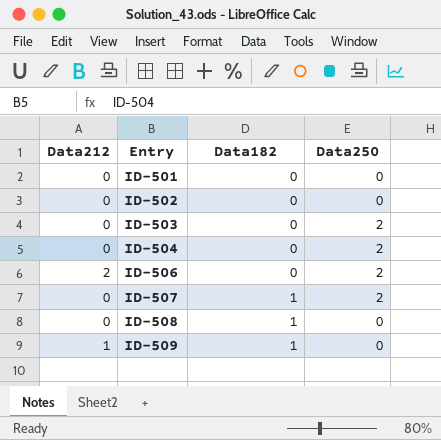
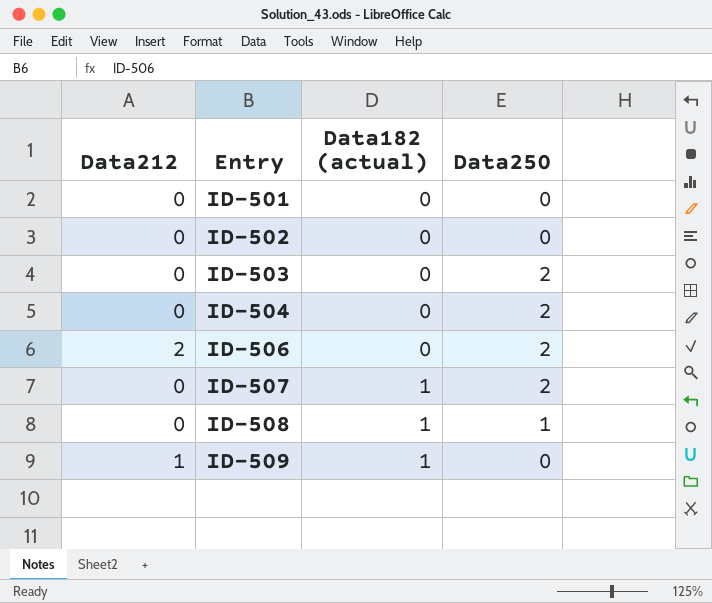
column name: Data182 -> Data182 (actual)
ID-508 | Data250: 0 -> 1

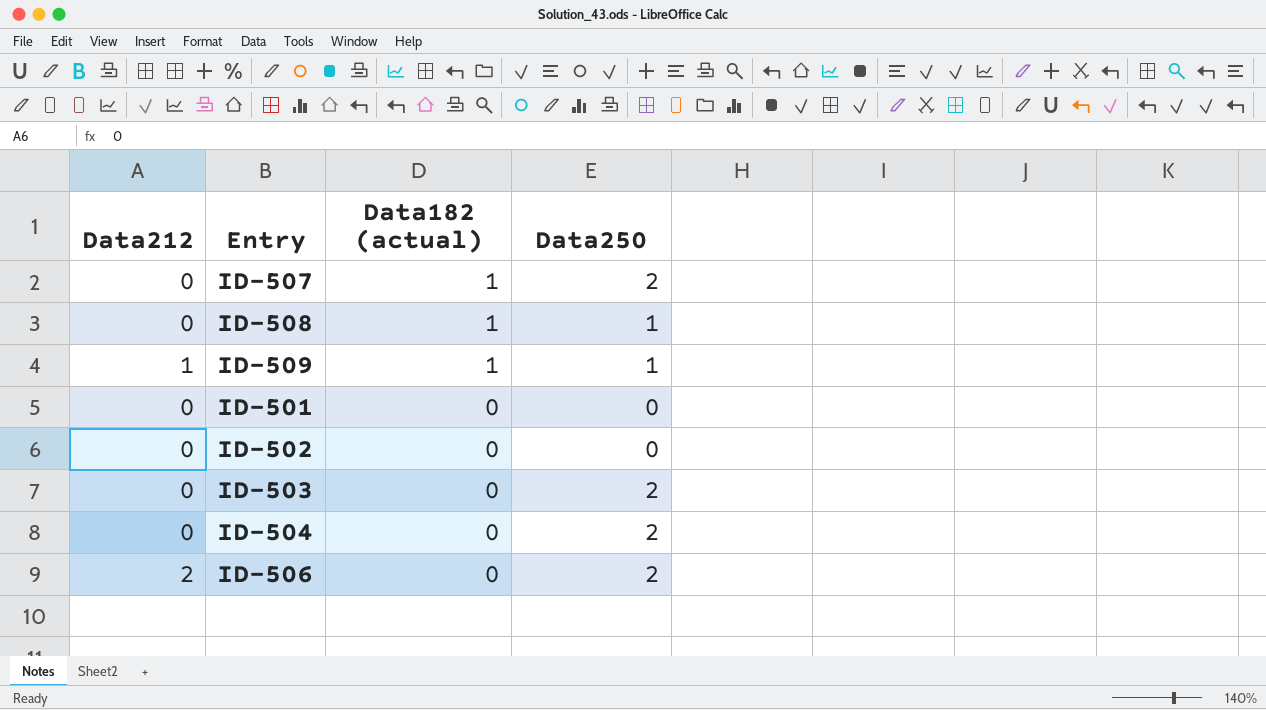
row order: Entry ascending -> Data182 (actual) descending
ID-509 | Data250: 0 -> 1

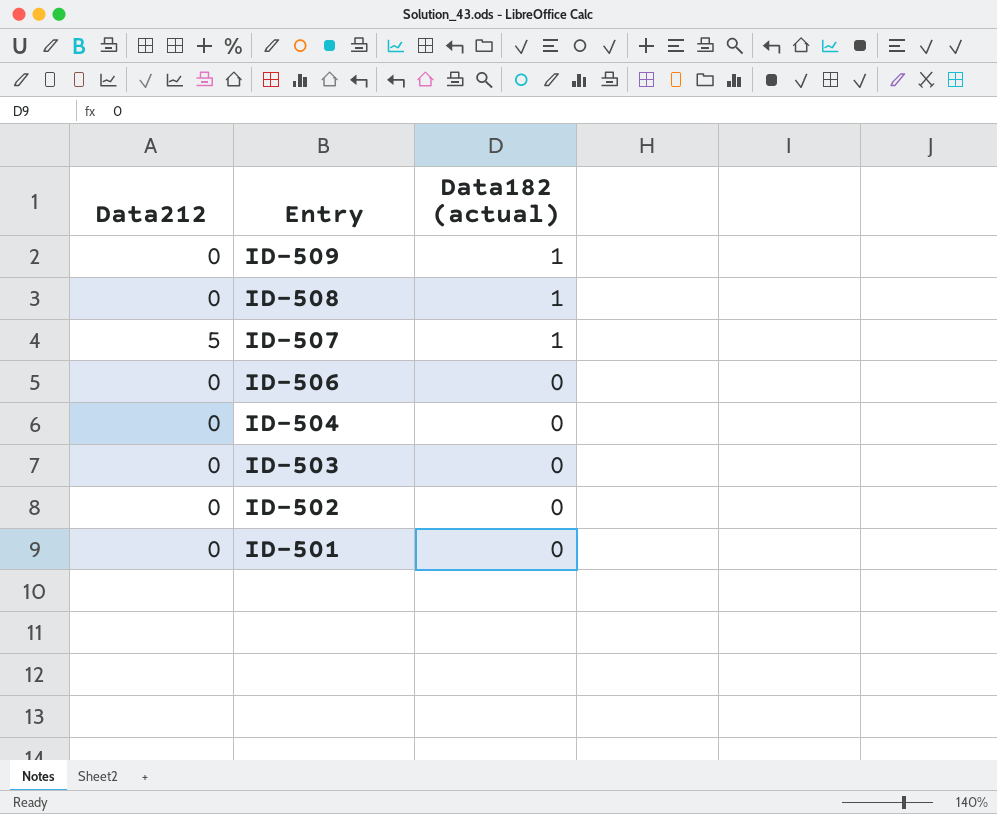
row order: Data182 (actual) descending -> Entry descending
column Data250 | position: 4 -> none
ID-509 | Data212: 1 -> 0
ID-507 | Data212: 0 -> 5
ID-506 | Data212: 2 -> 0

